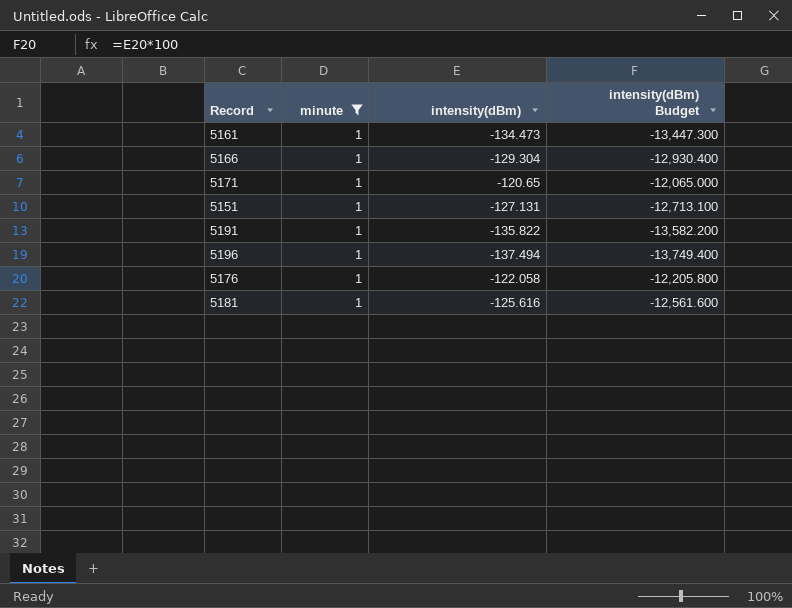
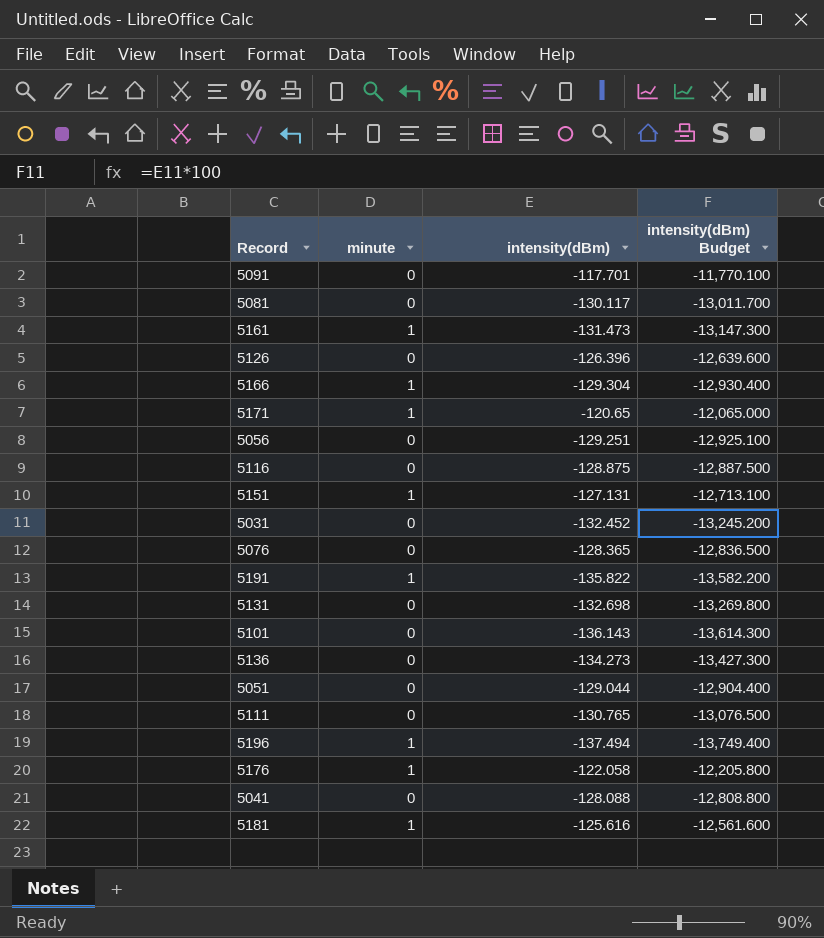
filter: minute = 1 -> none
5161 | intensity(dBm): -134.473 -> -131.473
5161 | intensity(dBm) Budget: -13,447.300 -> -13,147.300

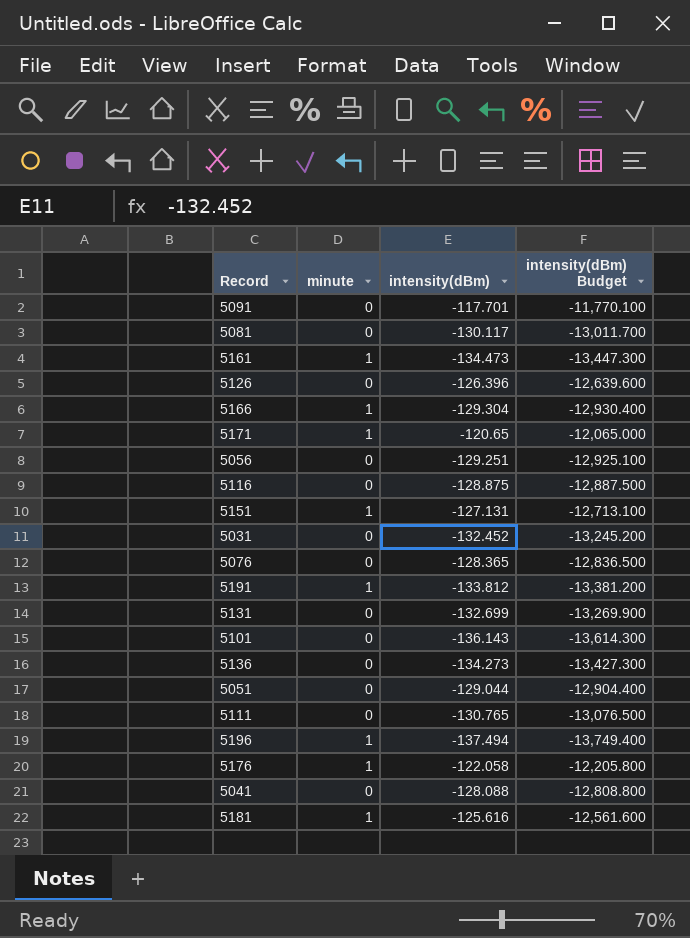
5161 | intensity(dBm): -131.473 -> -134.473
5161 | intensity(dBm) Budget: -13,147.300 -> -13,447.300
5191 | intensity(dBm): -135.822 -> -133.812
5191 | intensity(dBm) Budget: -13,582.200 -> -13,381.200
5131 | intensity(dBm): -132.698 -> -132.699
5131 | intensity(dBm) Budget: -13,269.800 -> -13,269.900

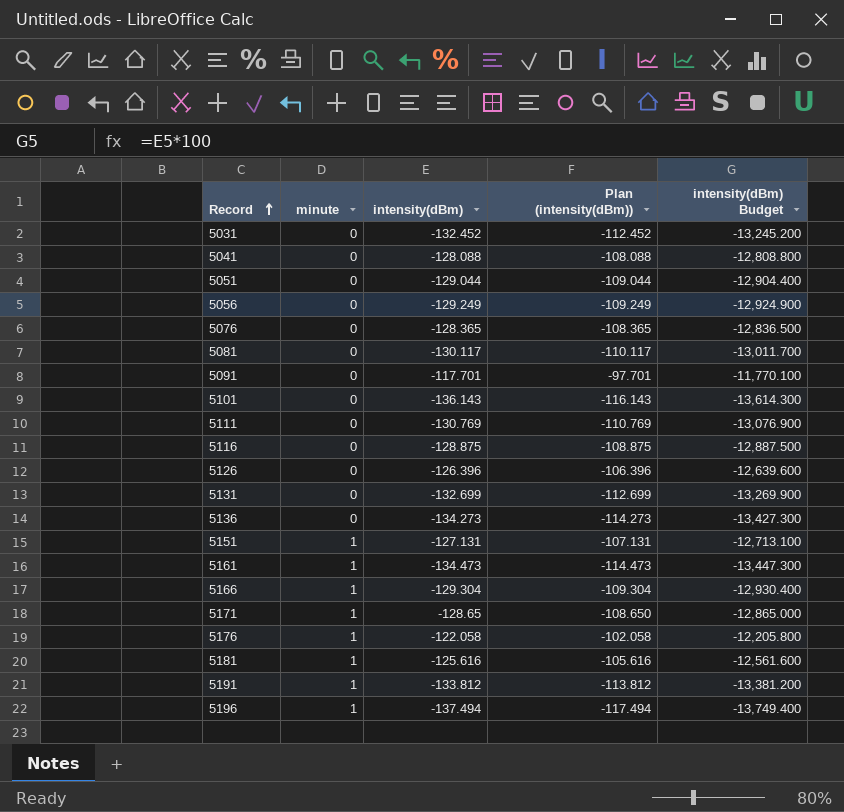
row order: none -> Record ascending
column Plan (intensity(dBm)) | formula: none -> [intensity(dBm)] + 20
5056 | intensity(dBm): -129.251 -> -129.249
5056 | intensity(dBm) Budget: -12,925.100 -> -12,924.900
5111 | intensity(dBm): -130.765 -> -130.769
5111 | intensity(dBm) Budget: -13,076.500 -> -13,076.900
5171 | intensity(dBm): -120.65 -> -128.65
5171 | intensity(dBm) Budget: -12,065.000 -> -12,865.000

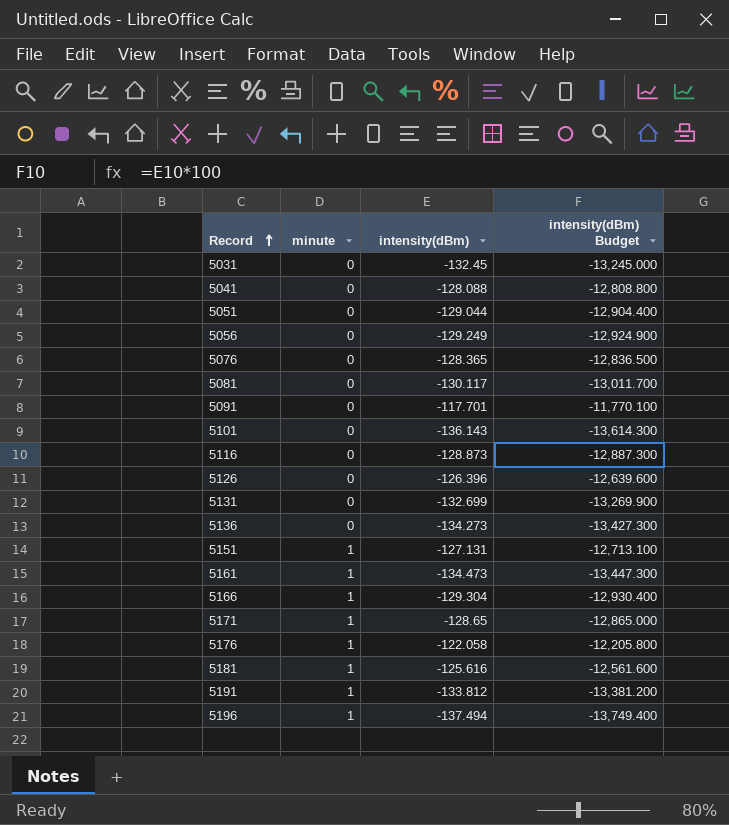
column Plan (intensity(dBm)) | formula: [intensity(dBm)] + 20 -> none
row 5111: 0 | -130.769 | -110.769 | -13,076.900 -> none
5031 | intensity(dBm): -132.452 -> -132.45
5031 | intensity(dBm) Budget: -13,245.200 -> -13,245.000
5116 | intensity(dBm): -128.875 -> -128.873
5116 | intensity(dBm) Budget: -12,887.500 -> -12,887.300

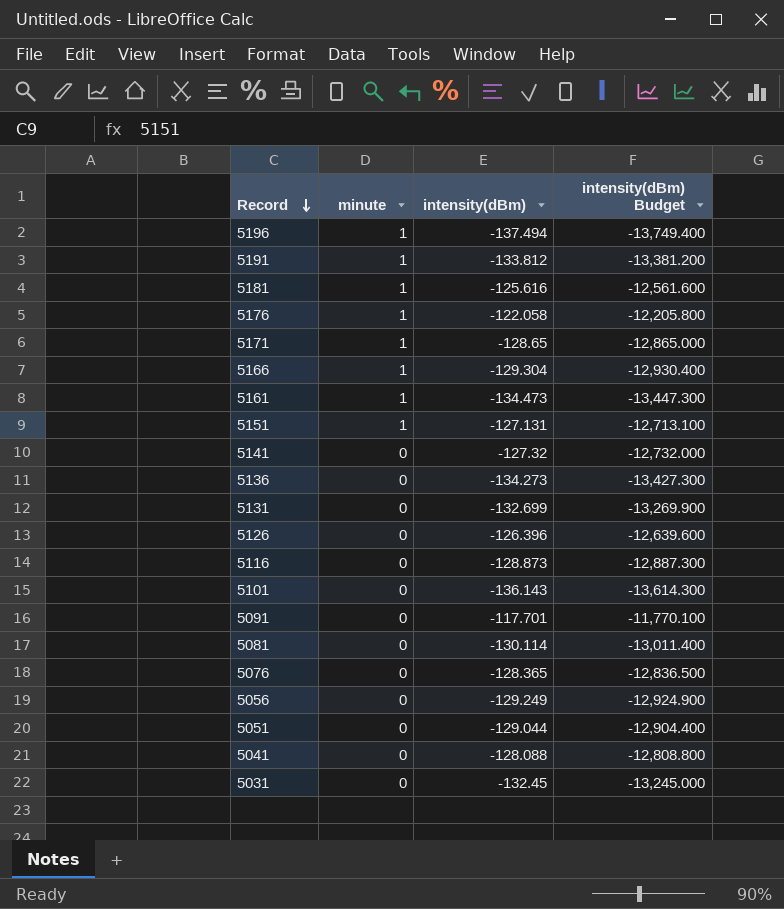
row order: Record ascending -> Record descending
row 5141: none -> 0 | -127.32 | -12,732.000
5081 | intensity(dBm): -130.117 -> -130.114
5081 | intensity(dBm) Budget: -13,011.700 -> -13,011.400

